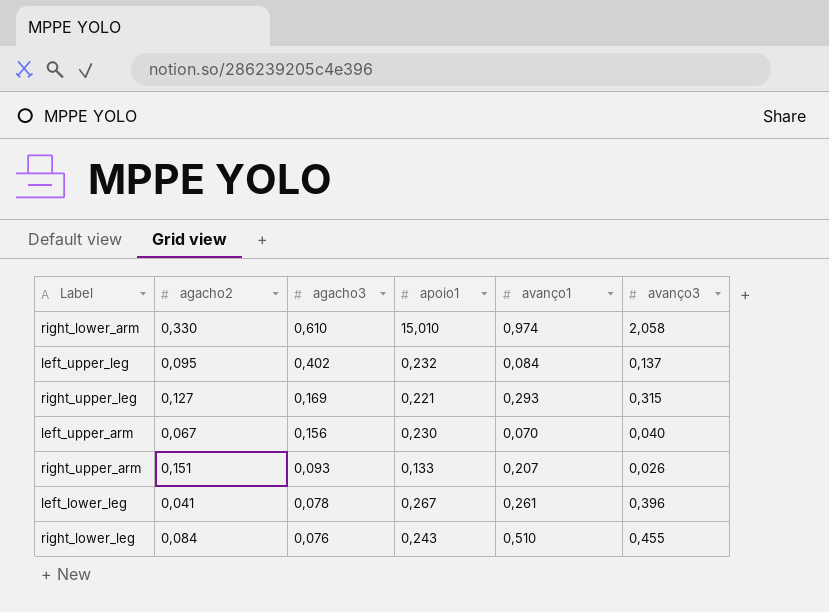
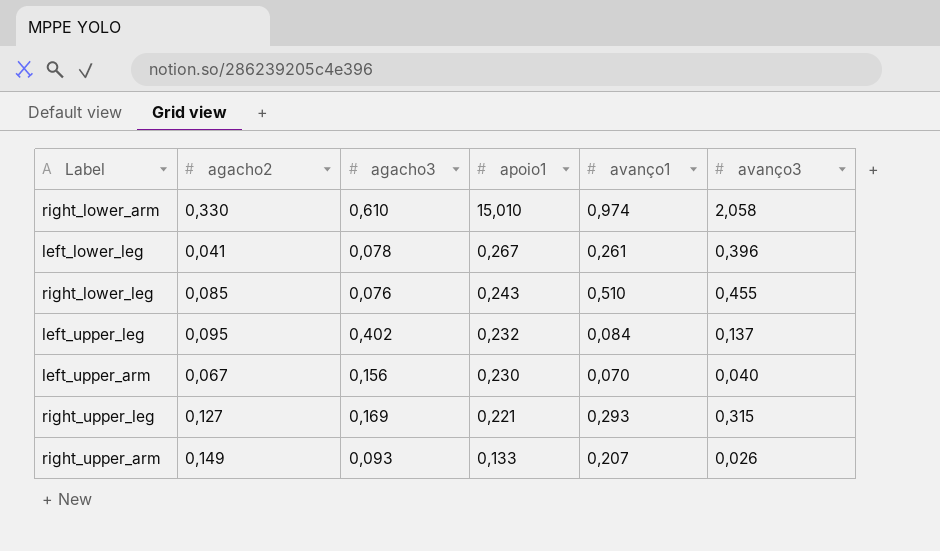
row order: agacho3 descending -> apoio1 descending
right_lower_leg | agacho2: 0,084 -> 0,085
right_upper_arm | agacho2: 0,151 -> 0,149

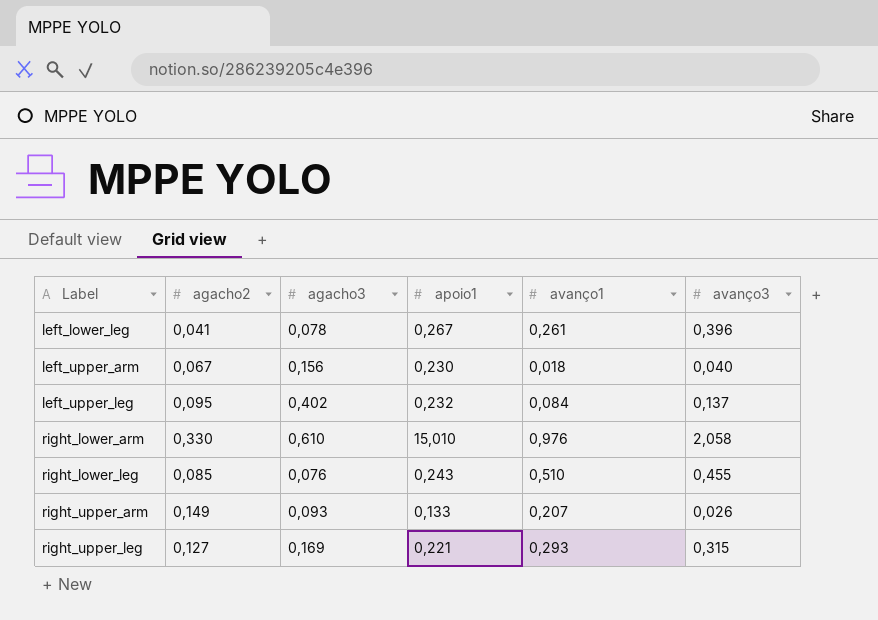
row order: apoio1 descending -> Label ascending
left_upper_arm | avanço1: 0,070 -> 0,018
right_lower_arm | avanço1: 0,974 -> 0,976

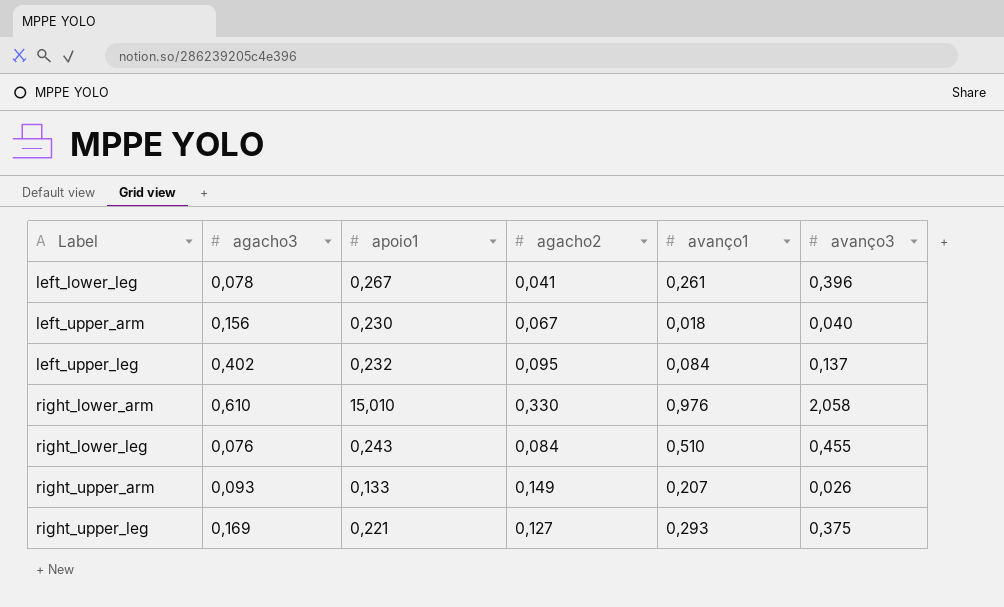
column agacho2 | position: 2 -> 4
right_lower_leg | agacho2: 0,085 -> 0,084
right_upper_leg | avanço3: 0,315 -> 0,375

